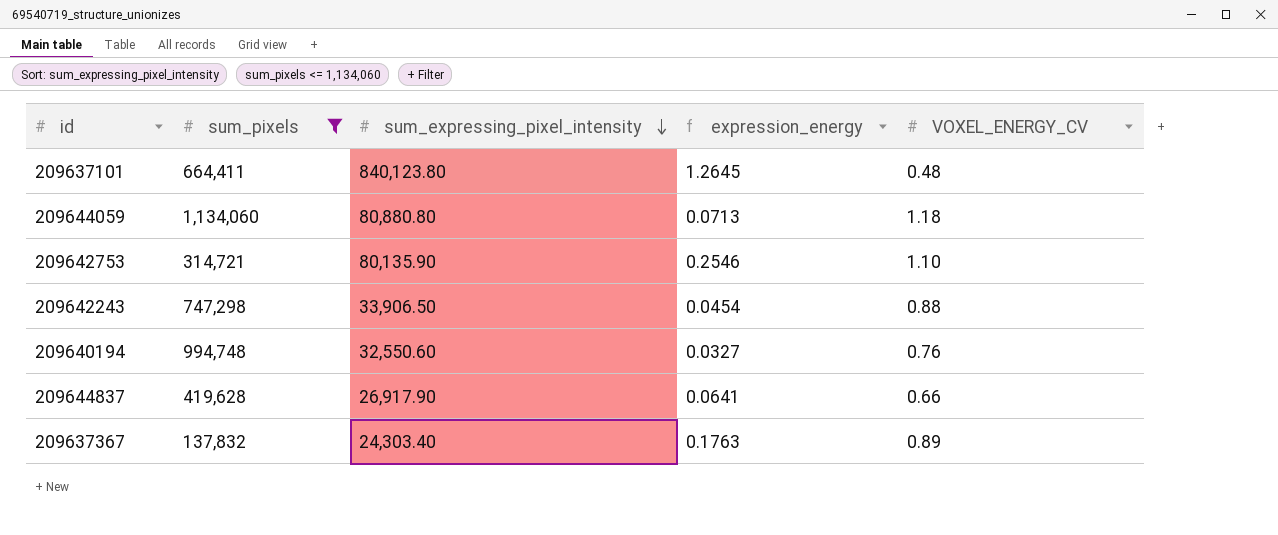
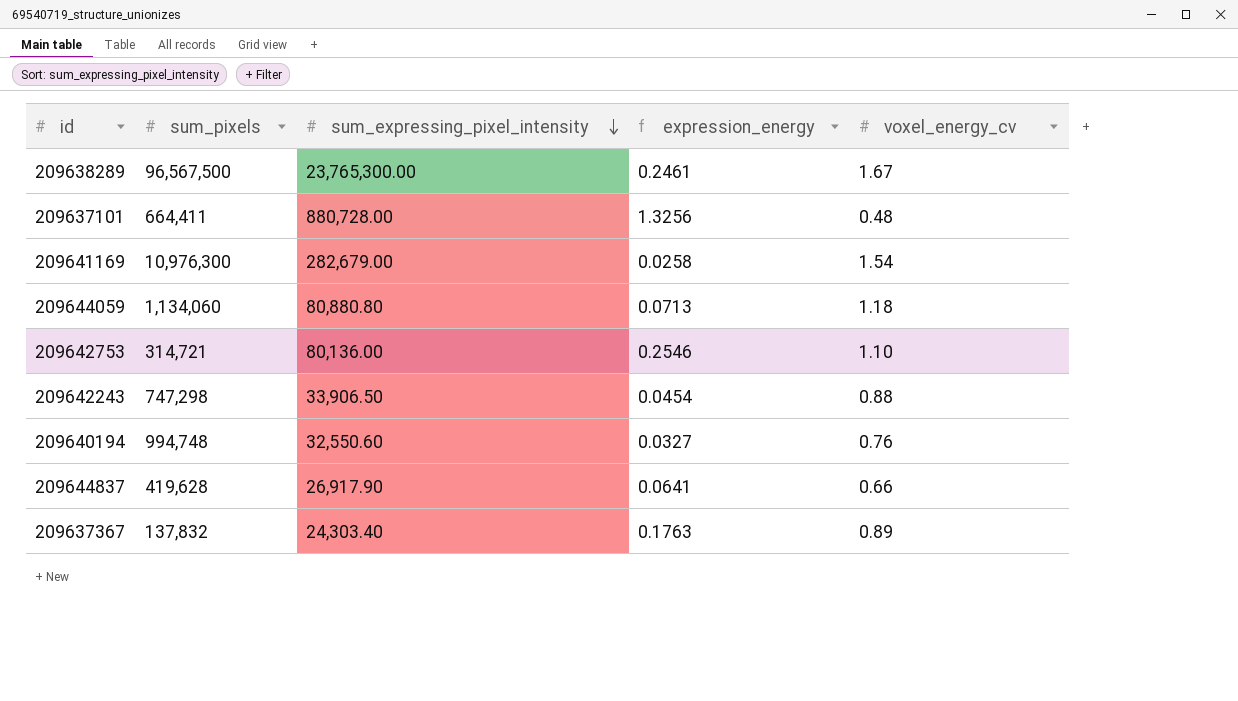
filter: sum_pixels <= 1,134,060 -> none
column name: VOXEL_ENERGY_CV -> voxel_energy_cv
209637101 | sum_expressing_pixel_intensity: 840,123.80 -> 880,728.00
209637101 | expression_energy: 1.2645 -> 1.3256
209642753 | sum_expressing_pixel_intensity: 80,135.90 -> 80,136.00

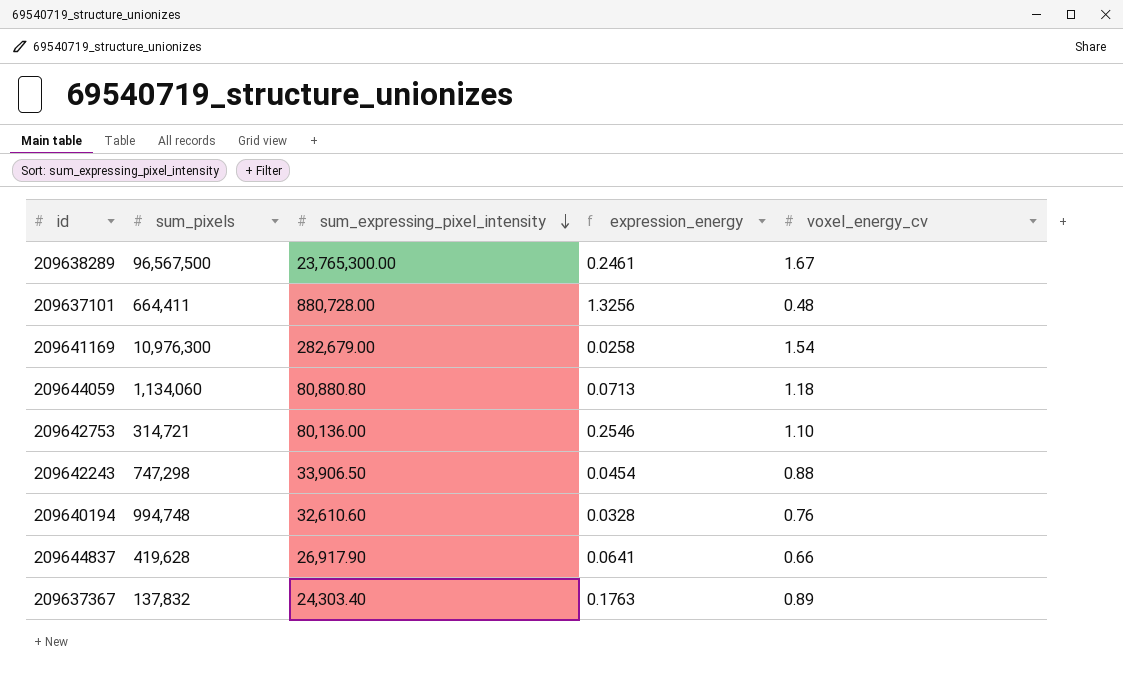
209640194 | sum_expressing_pixel_intensity: 32,550.60 -> 32,610.60
209640194 | expression_energy: 0.0327 -> 0.0328

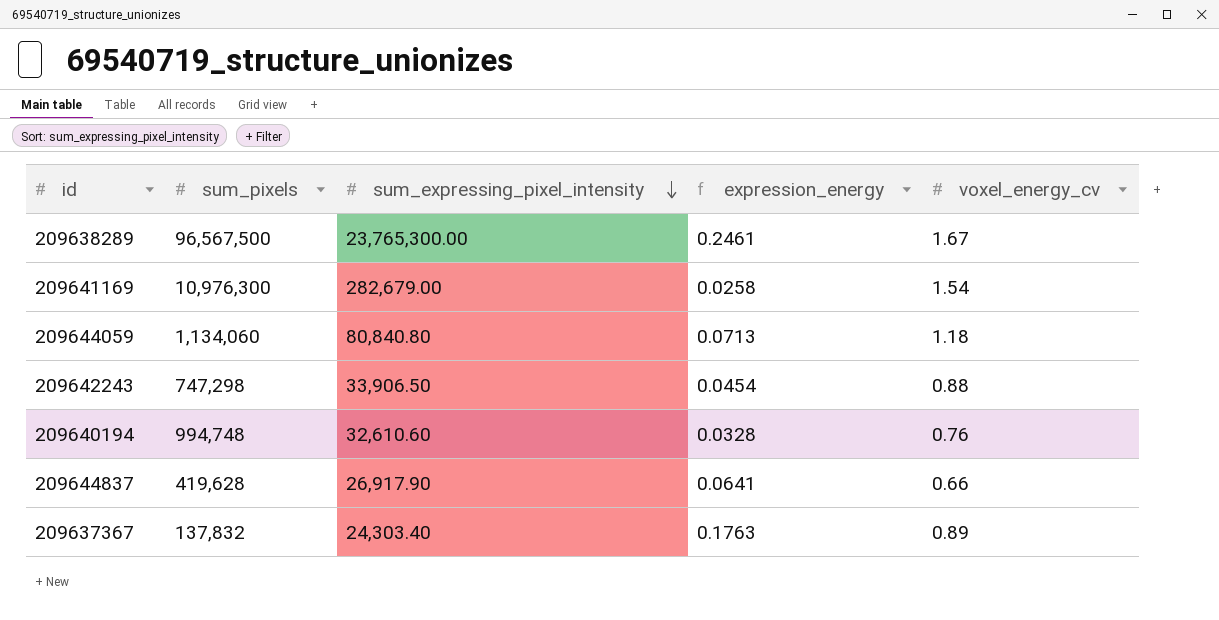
row 209637101: 664,411 | 880,728.00 | 1.3256 | 0.48 -> none
row 209642753: 314,721 | 80,136.00 | 0.2546 | 1.10 -> none
209644059 | sum_expressing_pixel_intensity: 80,880.80 -> 80,840.80

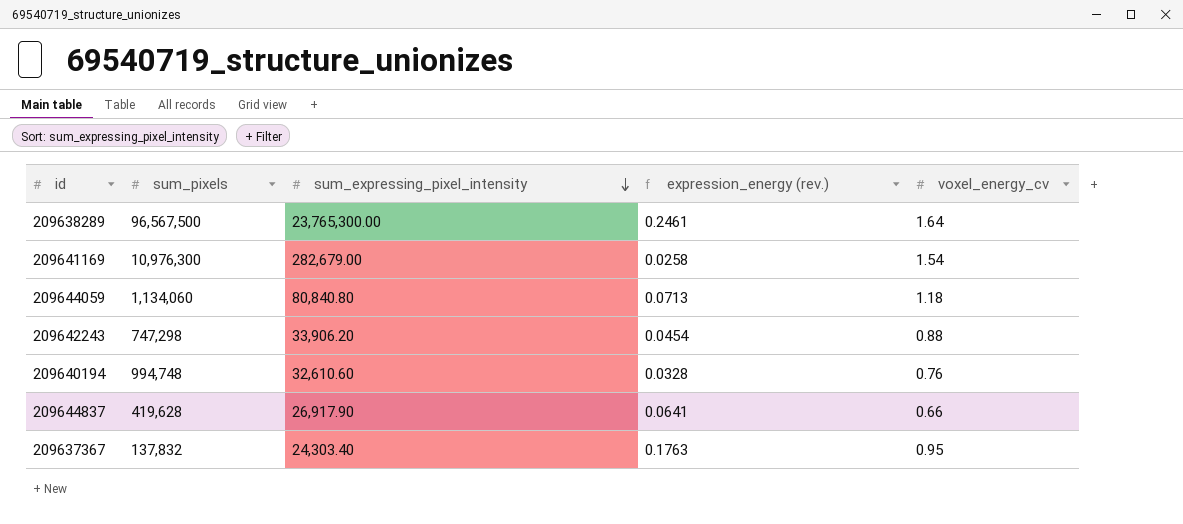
column name: expression_energy -> expression_energy (rev.)
209638289 | voxel_energy_cv: 1.67 -> 1.64
209642243 | sum_expressing_pixel_intensity: 33,906.50 -> 33,906.20
209637367 | voxel_energy_cv: 0.89 -> 0.95

